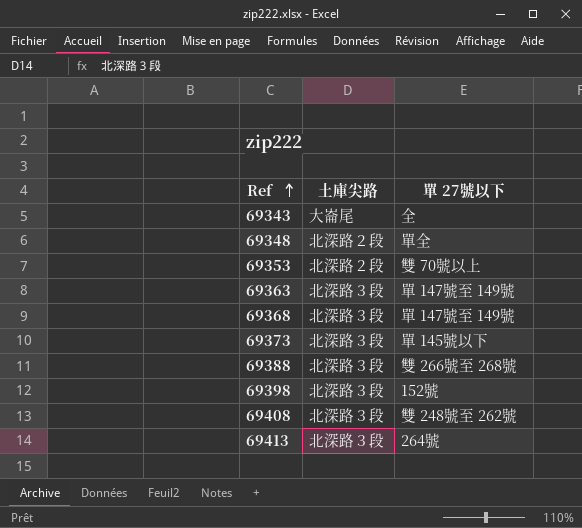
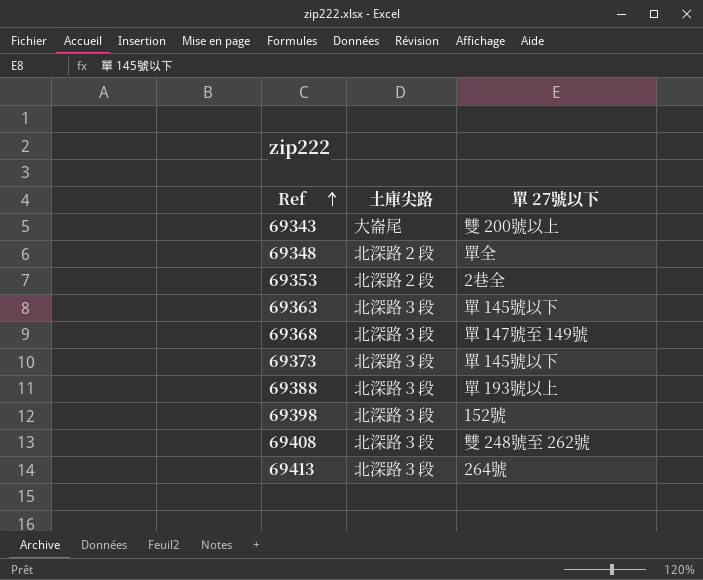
69343 | 單 27號以下: 全 -> 雙 200號以上
69353 | 單 27號以下: 雙 70號以上 -> 2巷全
69363 | 單 27號以下: 單 147號至 149號 -> 單 145號以下
69388 | 單 27號以下: 雙 266號至 268號 -> 單 193號以上

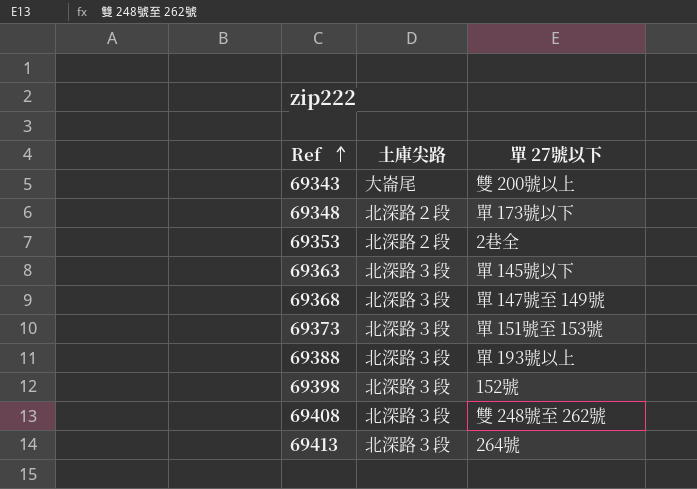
69348 | 單 27號以下: 單全 -> 單 173號以下
69373 | 單 27號以下: 單 145號以下 -> 單 151號至 153號

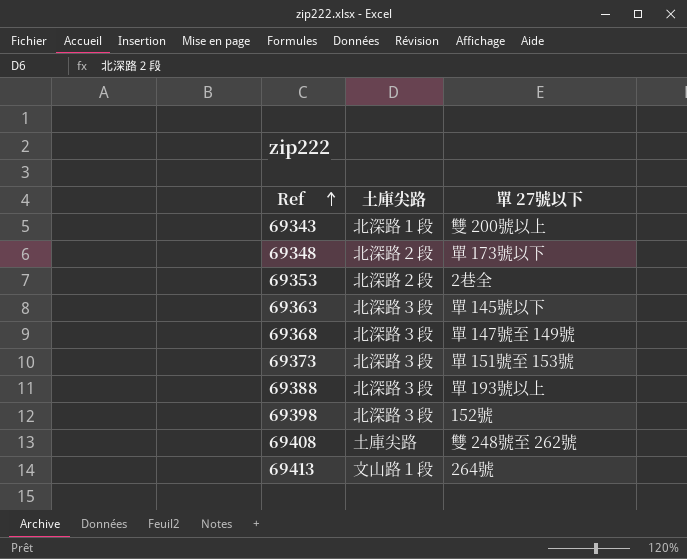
69343 | 土庫尖路: 大崙尾 -> 北深路１段
69408 | 土庫尖路: 北深路３段 -> 土庫尖路
69413 | 土庫尖路: 北深路３段 -> 文山路１段

